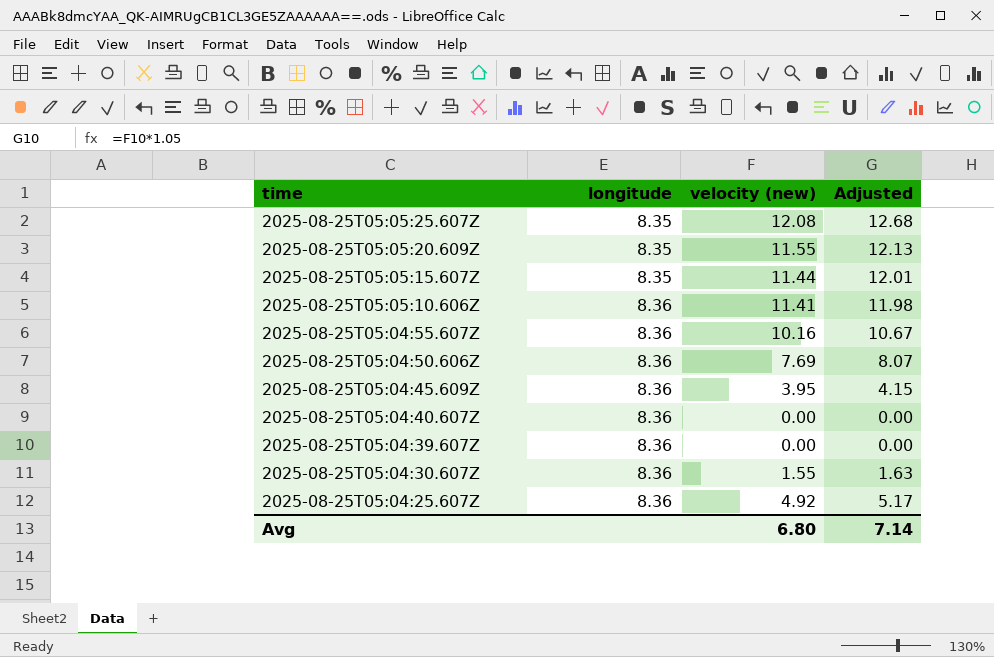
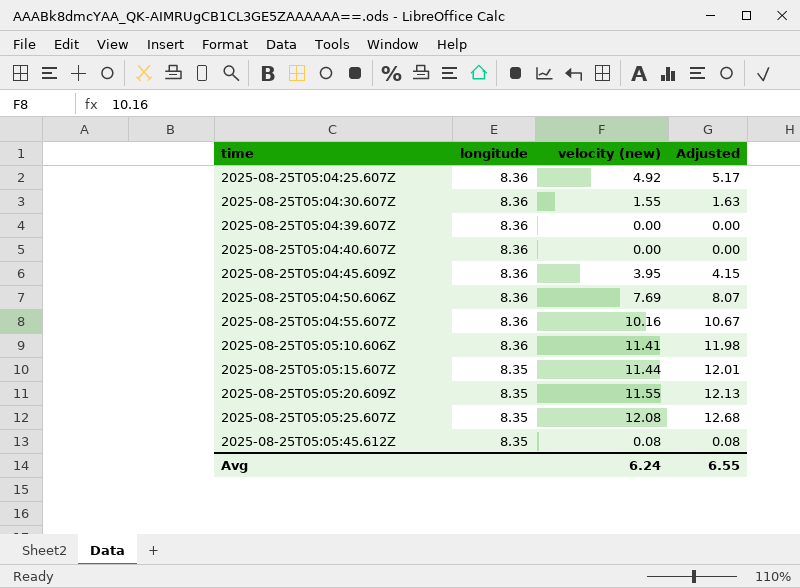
row order: time descending -> time ascending
row 2025-08-25T05:05:45.612Z: none -> 8.35 | 0.08 | 0.08
Avg | velocity (new): 6.80 -> 6.24
Avg | Adjusted: 7.14 -> 6.55

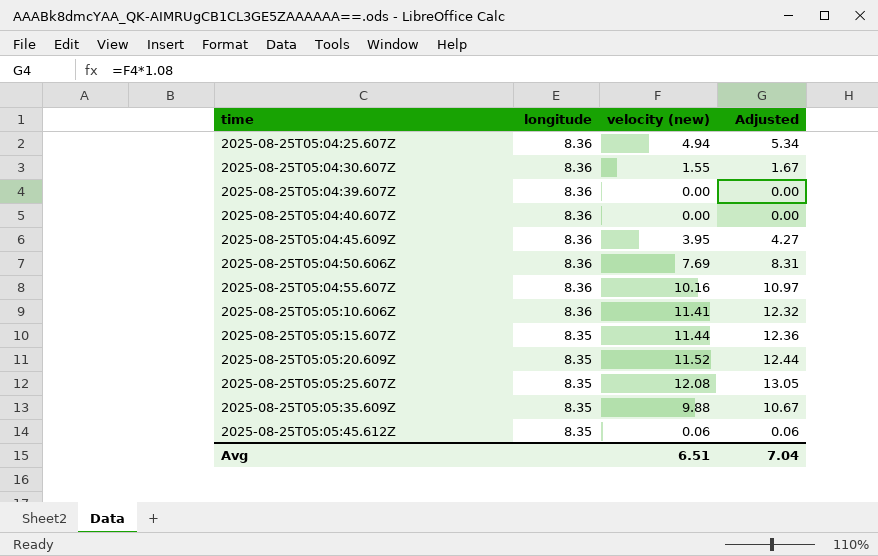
column Adjusted | formula: [velocity (new)] * 1.05 -> [velocity (new)] * 1.08
2025-08-25T05:04:25.607Z | velocity (new): 4.92 -> 4.94
2025-08-25T05:05:20.609Z | velocity (new): 11.55 -> 11.52
row 2025-08-25T05:05:35.609Z: none -> 8.35 | 9.88 | 10.67
2025-08-25T05:05:45.612Z | velocity (new): 0.08 -> 0.06
Avg | velocity (new): 6.24 -> 6.51
Avg | Adjusted: 6.55 -> 7.04

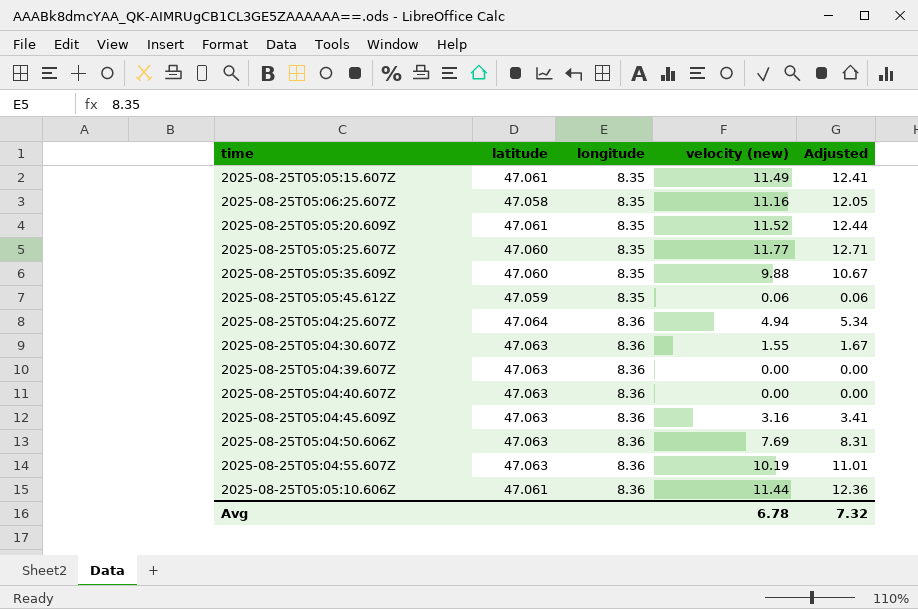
row order: time ascending -> longitude ascending
column latitude | position: none -> 2
2025-08-25T05:05:15.607Z | velocity (new): 11.44 -> 11.49
2025-08-25T05:05:15.607Z | Adjusted: 12.36 -> 12.41
row 2025-08-25T05:06:25.607Z: none -> 47.058 | 8.35 | 11.16 | 12.05
2025-08-25T05:05:25.607Z | velocity (new): 12.08 -> 11.77
2025-08-25T05:05:25.607Z | Adjusted: 13.05 -> 12.71
2025-08-25T05:04:45.609Z | velocity (new): 3.95 -> 3.16
2025-08-25T05:04:45.609Z | Adjusted: 4.27 -> 3.41
2025-08-25T05:04:55.607Z | velocity (new): 10.16 -> 10.19
2025-08-25T05:04:55.607Z | Adjusted: 10.97 -> 11.01
2025-08-25T05:05:10.606Z | velocity (new): 11.41 -> 11.44
2025-08-25T05:05:10.606Z | Adjusted: 12.32 -> 12.36
Avg | velocity (new): 6.51 -> 6.78
Avg | Adjusted: 7.04 -> 7.32

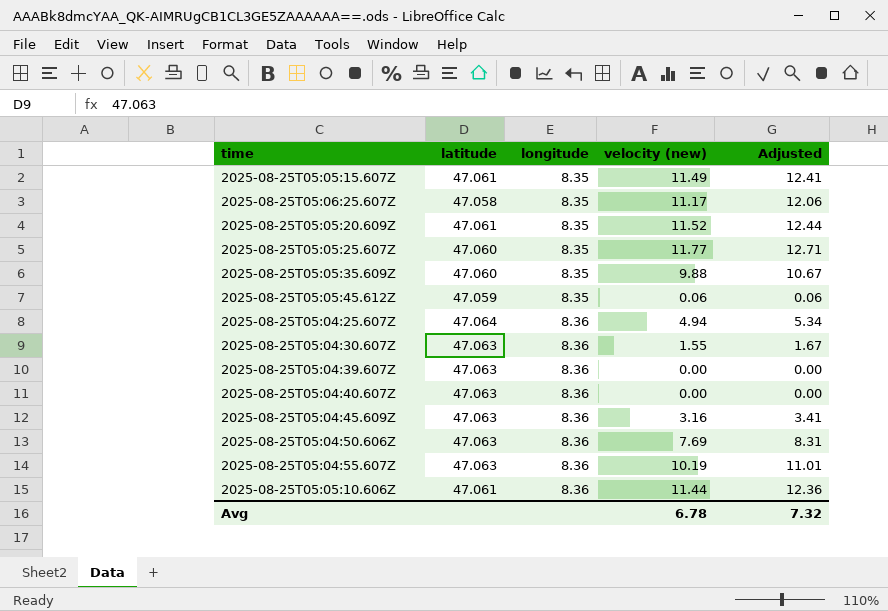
2025-08-25T05:06:25.607Z | velocity (new): 11.16 -> 11.17
2025-08-25T05:06:25.607Z | Adjusted: 12.05 -> 12.06

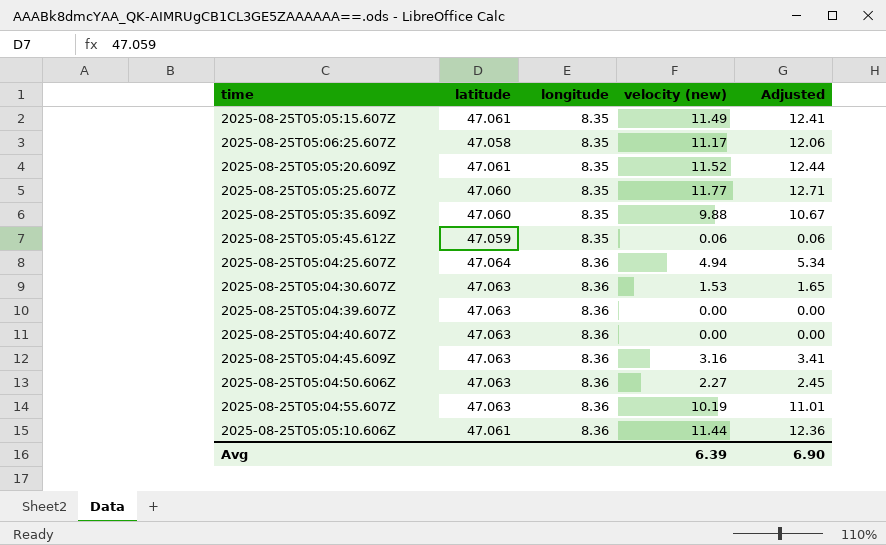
2025-08-25T05:04:30.607Z | velocity (new): 1.55 -> 1.53
2025-08-25T05:04:30.607Z | Adjusted: 1.67 -> 1.65
2025-08-25T05:04:50.606Z | velocity (new): 7.69 -> 2.27
2025-08-25T05:04:50.606Z | Adjusted: 8.31 -> 2.45
Avg | velocity (new): 6.78 -> 6.39
Avg | Adjusted: 7.32 -> 6.90

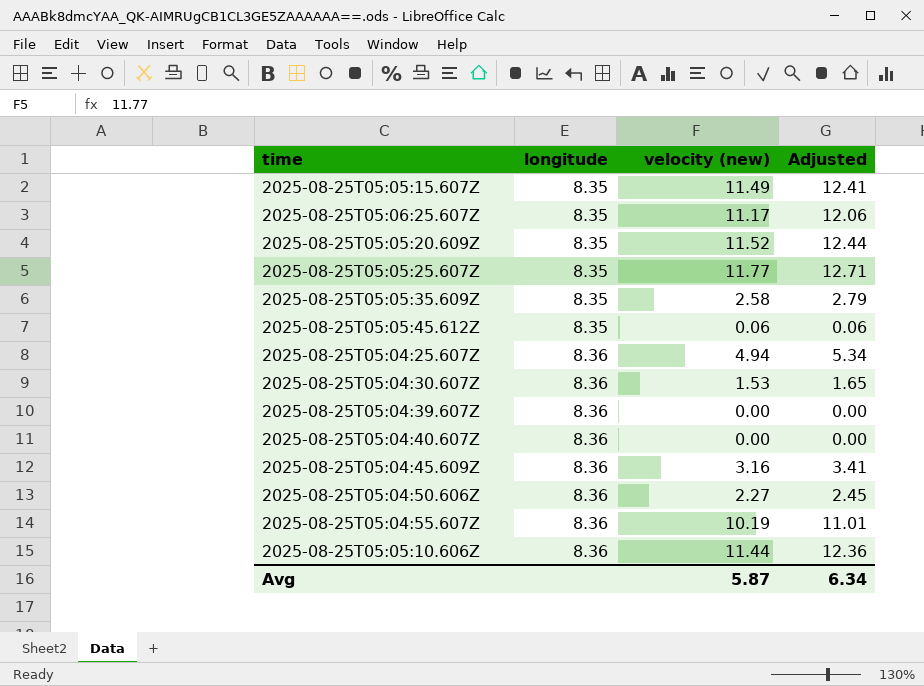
column latitude | position: 2 -> none
2025-08-25T05:05:35.609Z | velocity (new): 9.88 -> 2.58
2025-08-25T05:05:35.609Z | Adjusted: 10.67 -> 2.79
Avg | velocity (new): 6.39 -> 5.87
Avg | Adjusted: 6.90 -> 6.34

